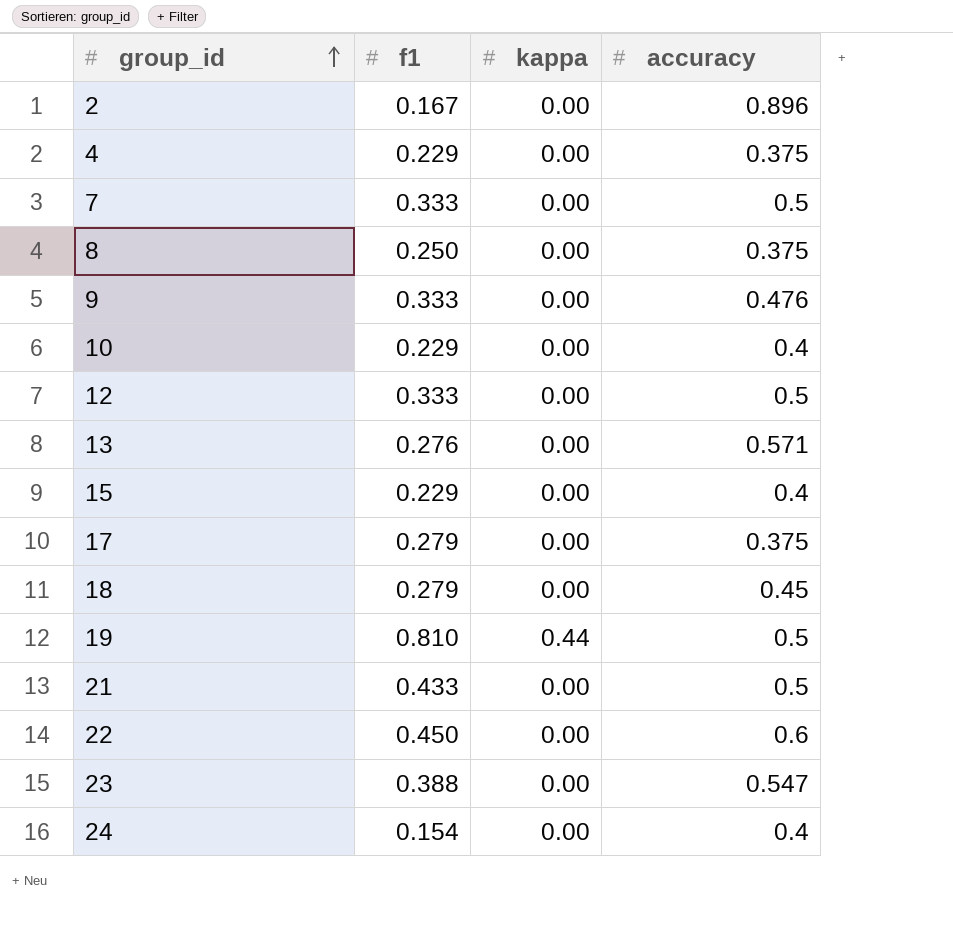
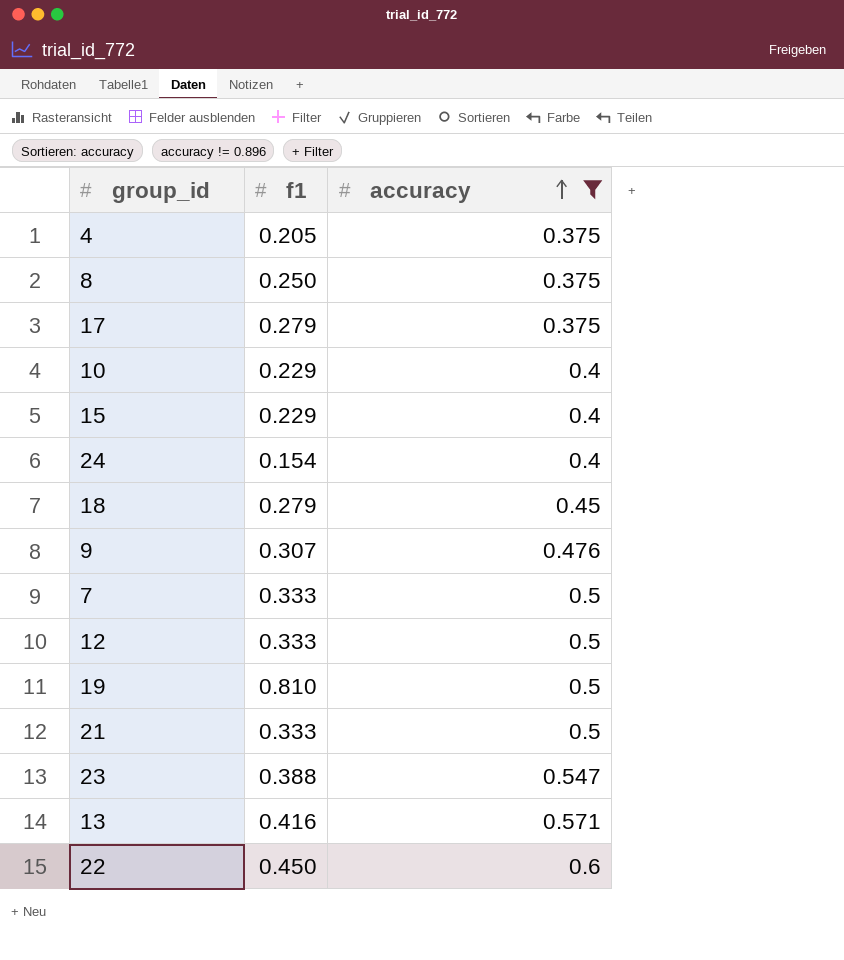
filter: none -> accuracy != 0.896
row order: group_id ascending -> accuracy ascending
column kappa | position: 3 -> none
4 | f1: 0.229 -> 0.205
9 | f1: 0.333 -> 0.307
21 | f1: 0.433 -> 0.333
13 | f1: 0.276 -> 0.416

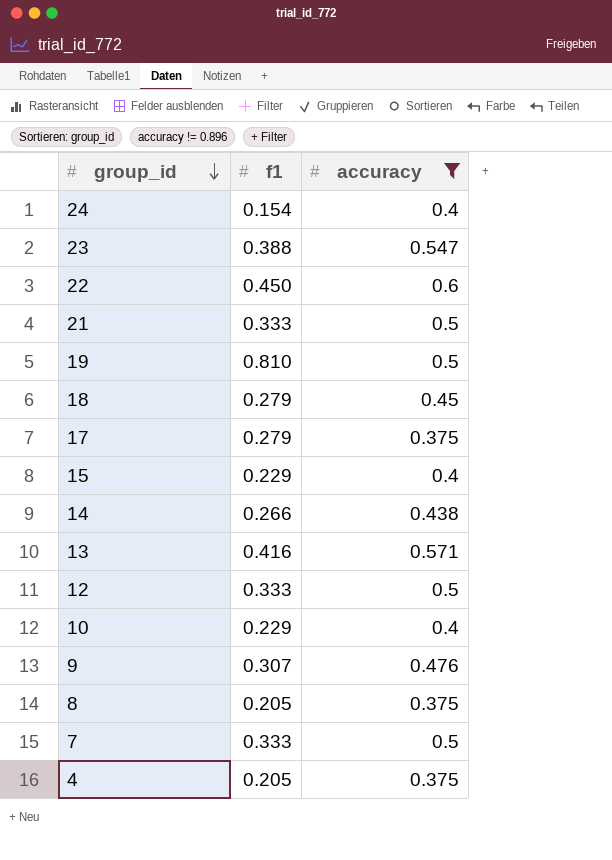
row order: accuracy ascending -> group_id descending
row 14: none -> 0.266 | 0.438
8 | f1: 0.250 -> 0.205

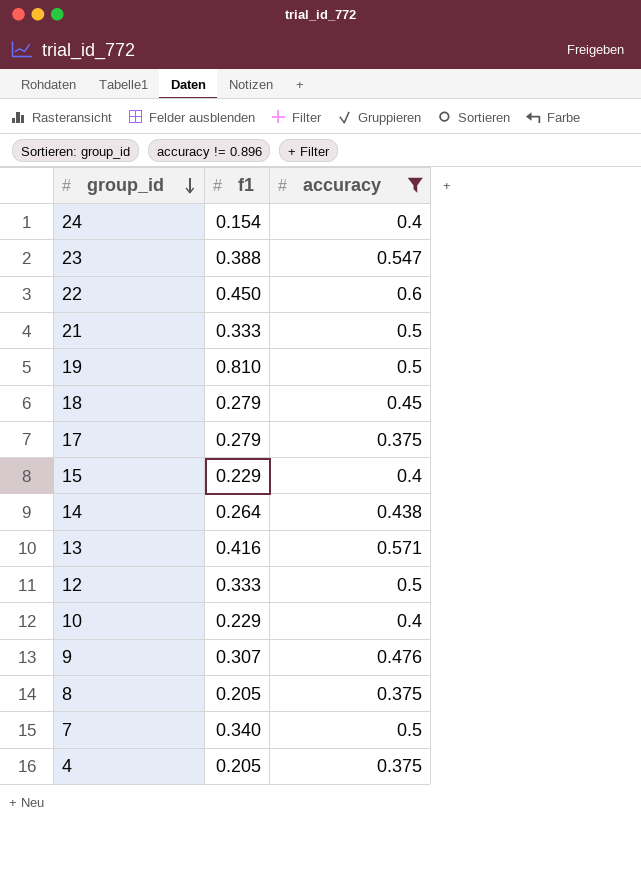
14 | f1: 0.266 -> 0.264
7 | f1: 0.333 -> 0.340

